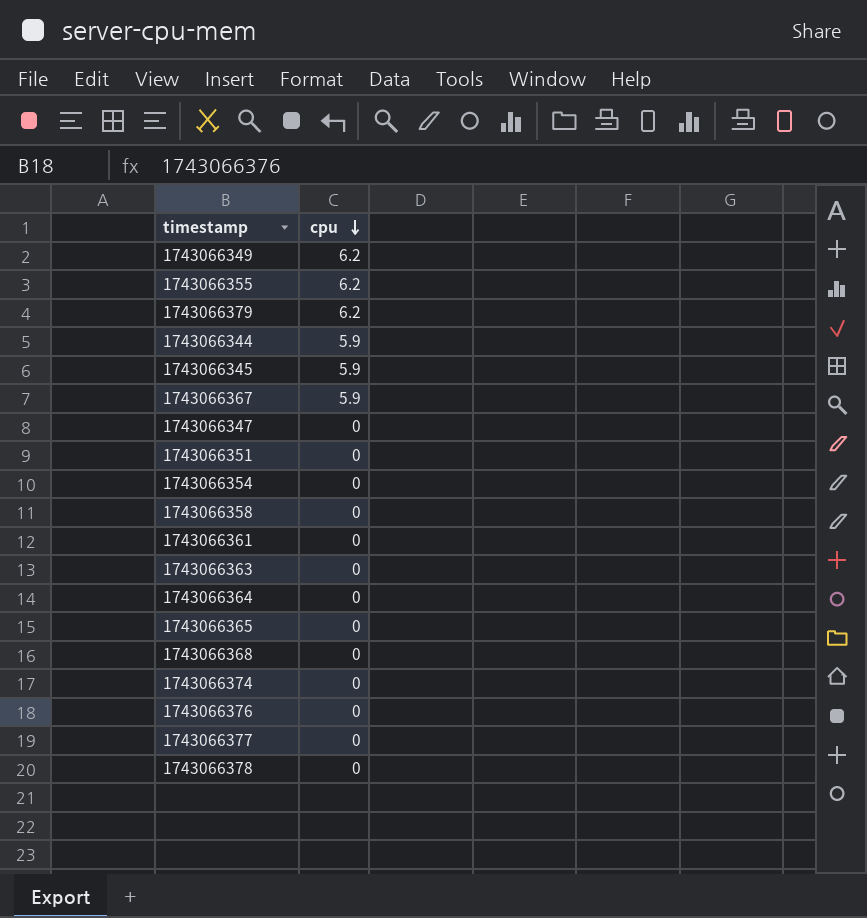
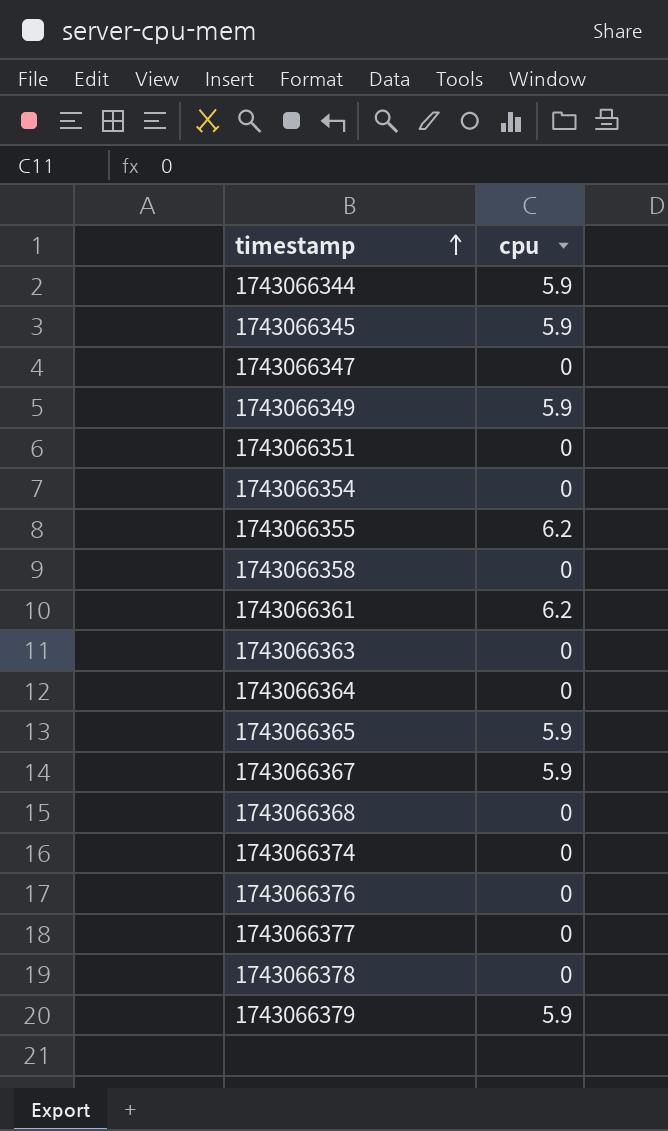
row order: cpu descending -> timestamp ascending
1743066349 | cpu: 6.2 -> 5.9
1743066361 | cpu: 0 -> 6.2
1743066365 | cpu: 0 -> 5.9
1743066379 | cpu: 6.2 -> 5.9

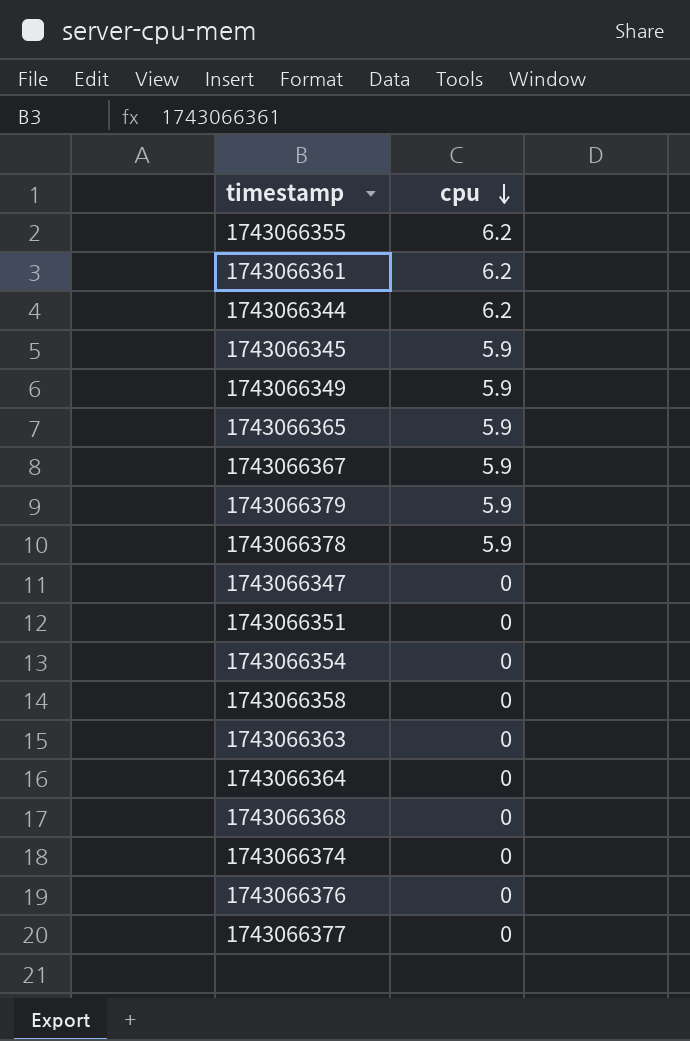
row order: timestamp ascending -> cpu descending
1743066344 | cpu: 5.9 -> 6.2
1743066378 | cpu: 0 -> 5.9

